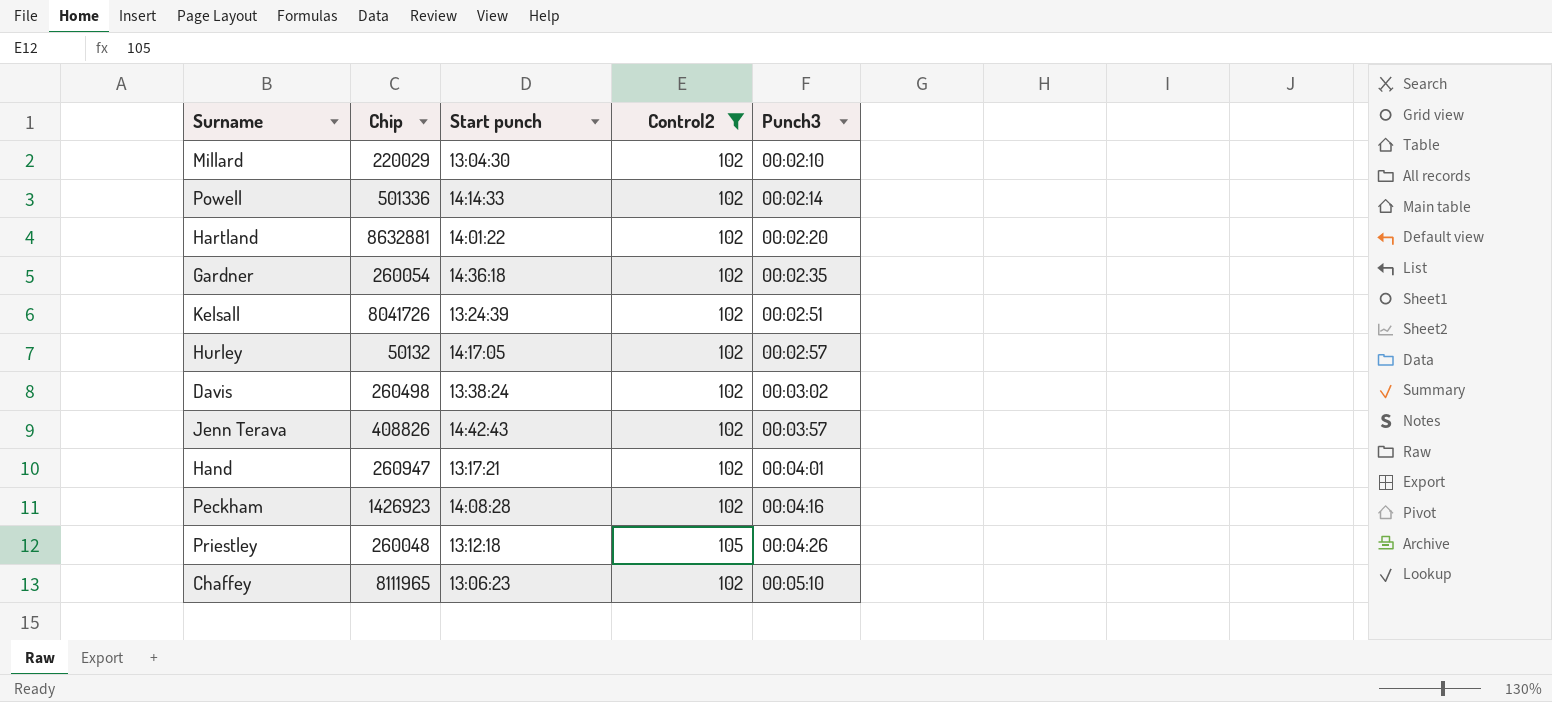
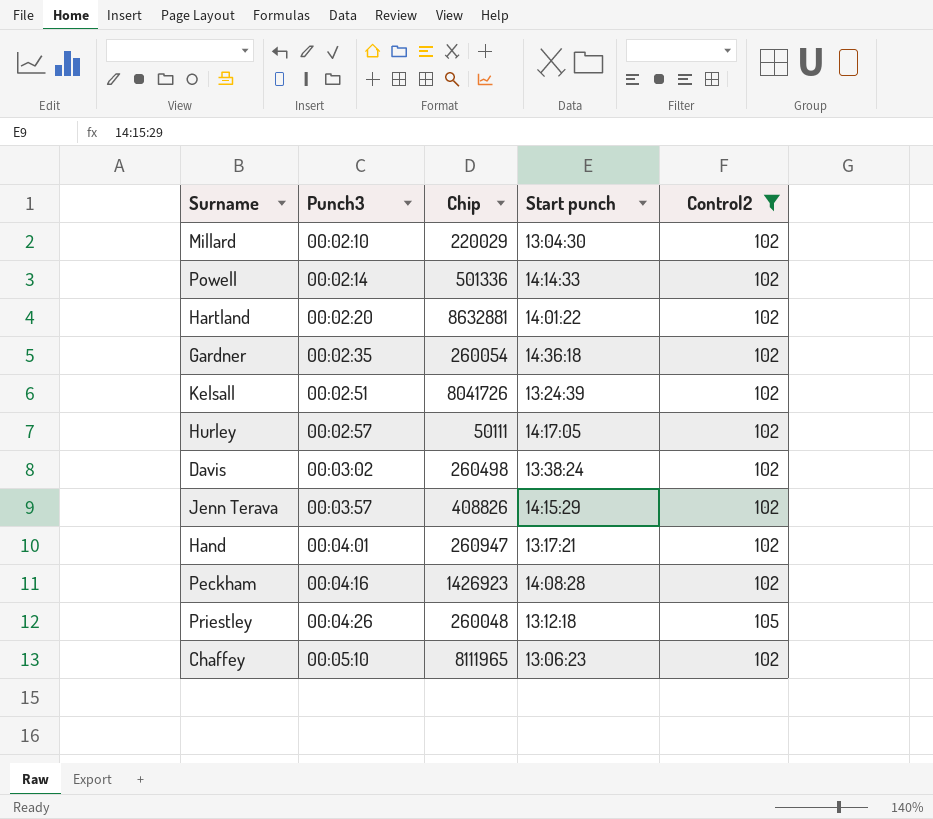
column Punch3 | position: 5 -> 2
Hurley | Chip: 50132 -> 50111
Jenn Terava | Start punch: 14:42:43 -> 14:15:29

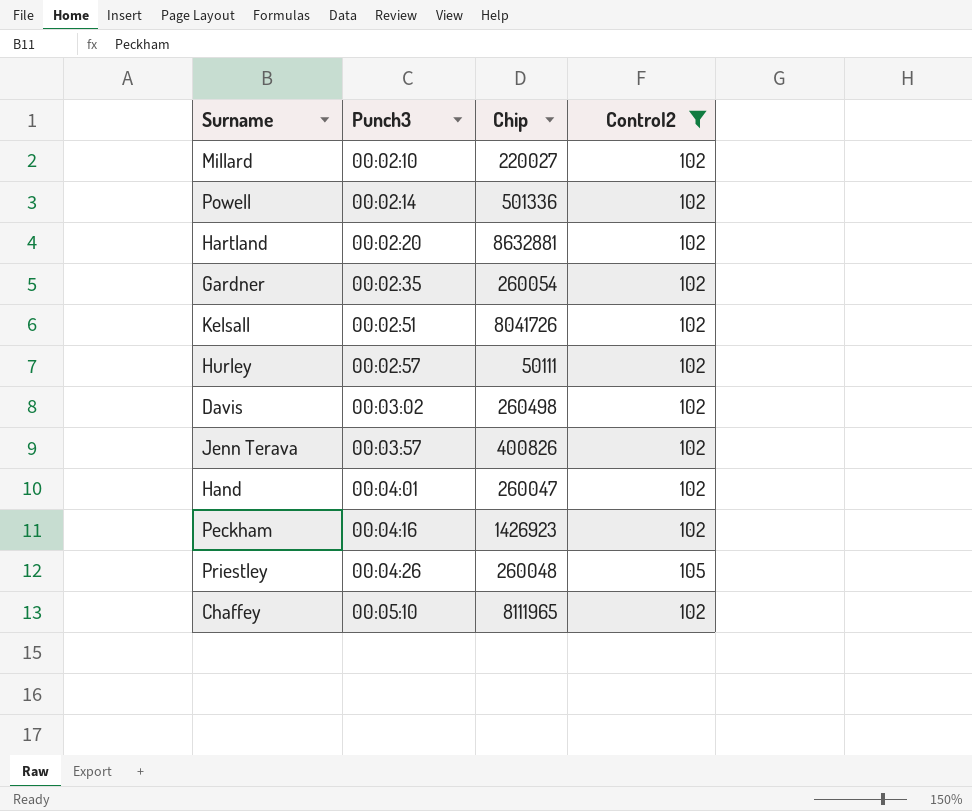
column Start punch | position: 4 -> none
Millard | Chip: 220029 -> 220027
Jenn Terava | Chip: 408826 -> 400826
Hand | Chip: 260947 -> 260047

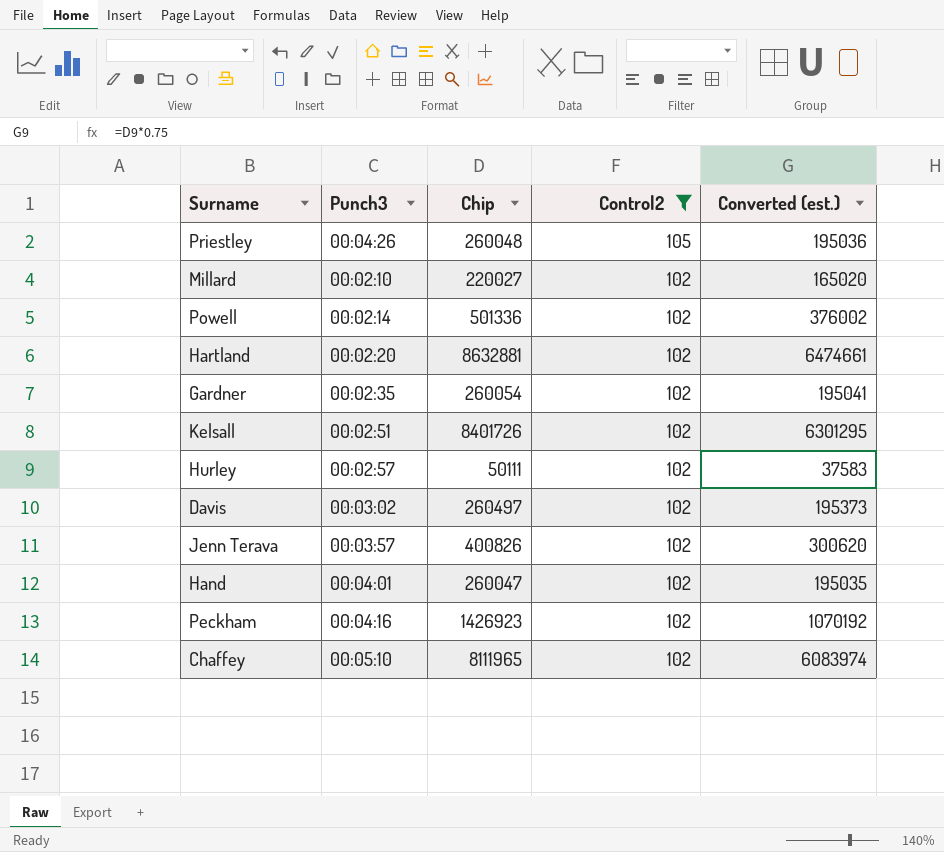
row order: Punch3 ascending -> Control2 descending
column Converted (est.) | formula: none -> [Chip] * 0.75
Kelsall | Chip: 8041726 -> 8401726
Davis | Chip: 260498 -> 260497

